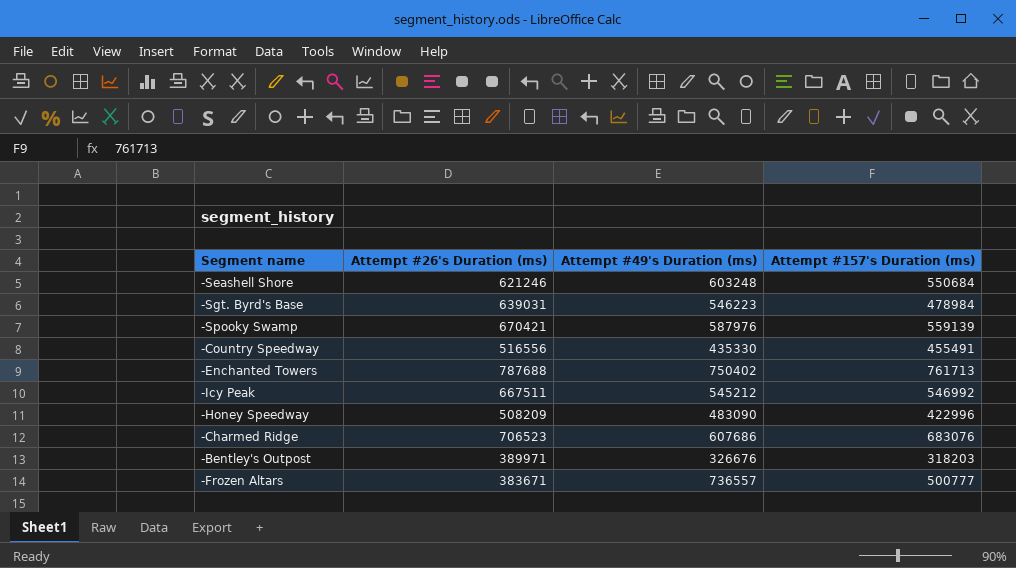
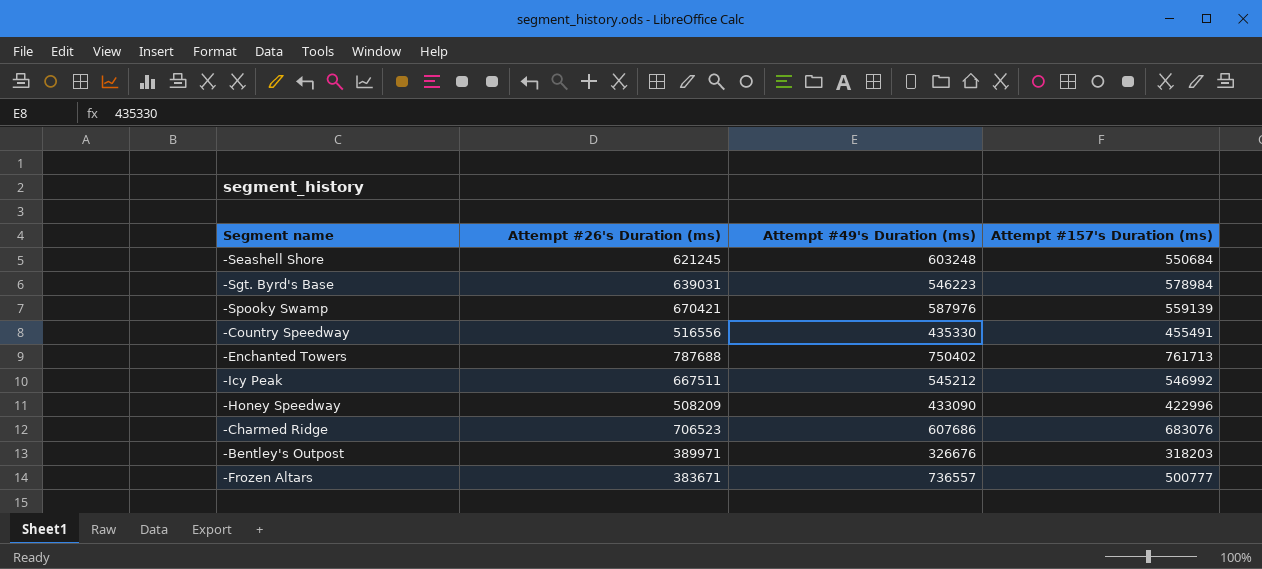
-Seashell Shore | Attempt #26's Duration (ms): 621246 -> 621245
-Sgt. Byrd's Base | Attempt #157's Duration (ms): 478984 -> 578984
-Honey Speedway | Attempt #49's Duration (ms): 483090 -> 433090

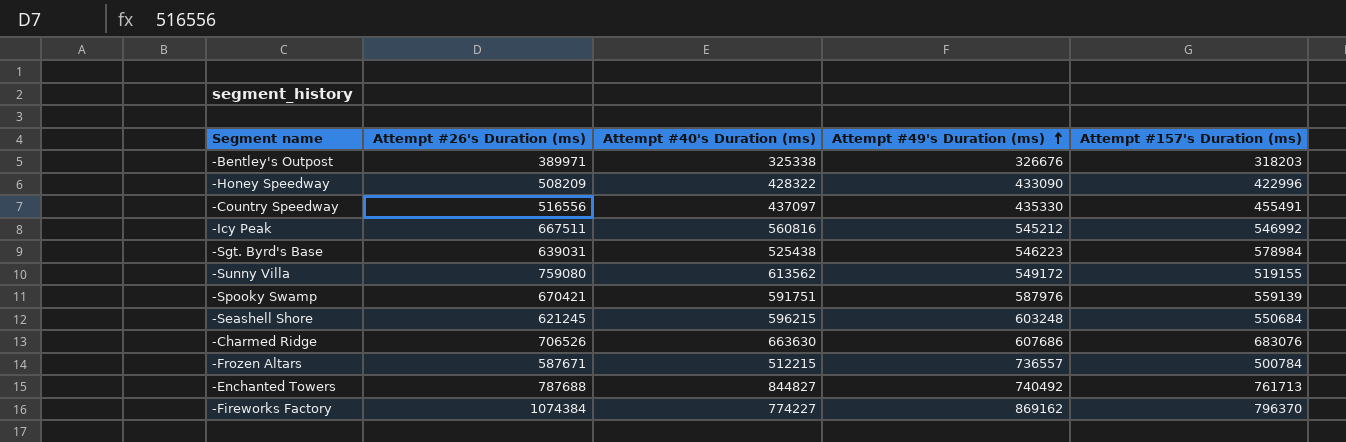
row order: none -> Attempt #49's Duration (ms) ascending
column Attempt #40's Duration (ms) | position: none -> 3
row -Sunny Villa: none -> 759080 | 613562 | 549172 | 519155
-Charmed Ridge | Attempt #26's Duration (ms): 706523 -> 706526
-Frozen Altars | Attempt #26's Duration (ms): 383671 -> 587671
-Frozen Altars | Attempt #157's Duration (ms): 500777 -> 500784
-Enchanted Towers | Attempt #49's Duration (ms): 750402 -> 740492
row -Fireworks Factory: none -> 1074384 | 774227 | 869162 | 796370

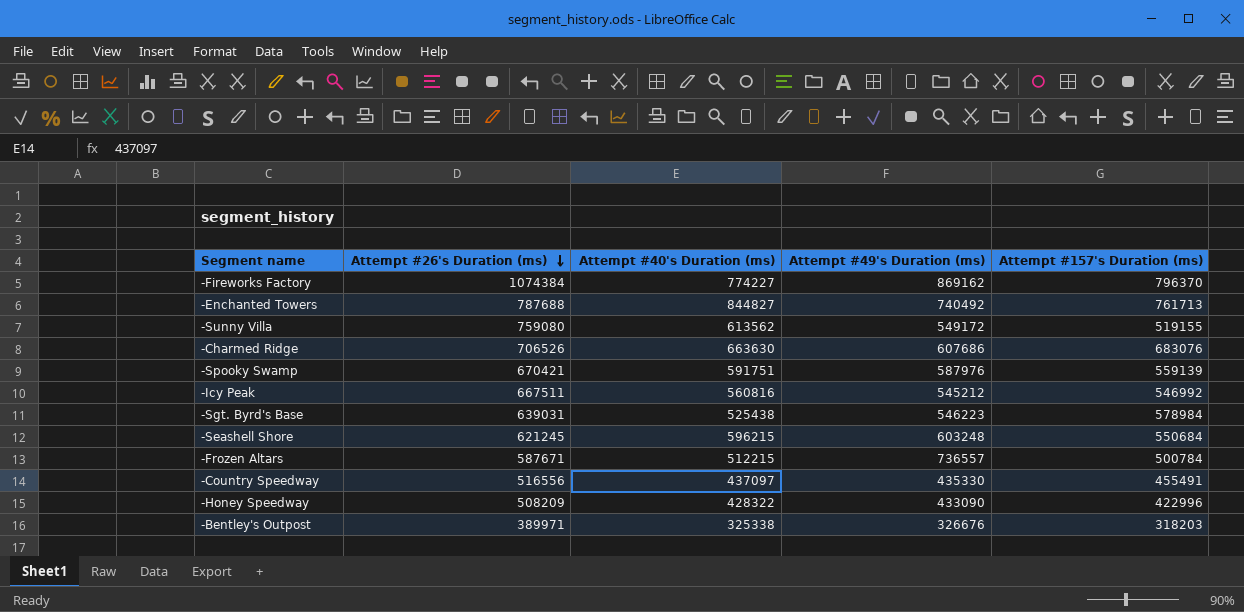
row order: Attempt #49's Duration (ms) ascending -> Attempt #26's Duration (ms) descending

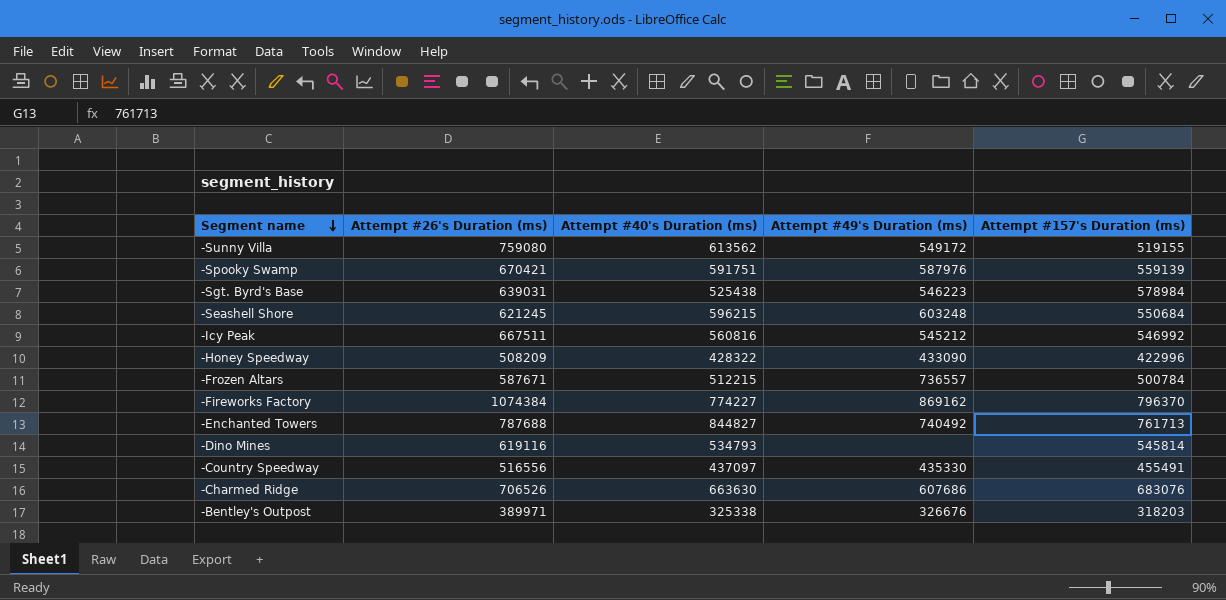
row order: Attempt #26's Duration (ms) descending -> Segment name descending
row -Dino Mines: none -> 619116 | 534793 | none | 545814

